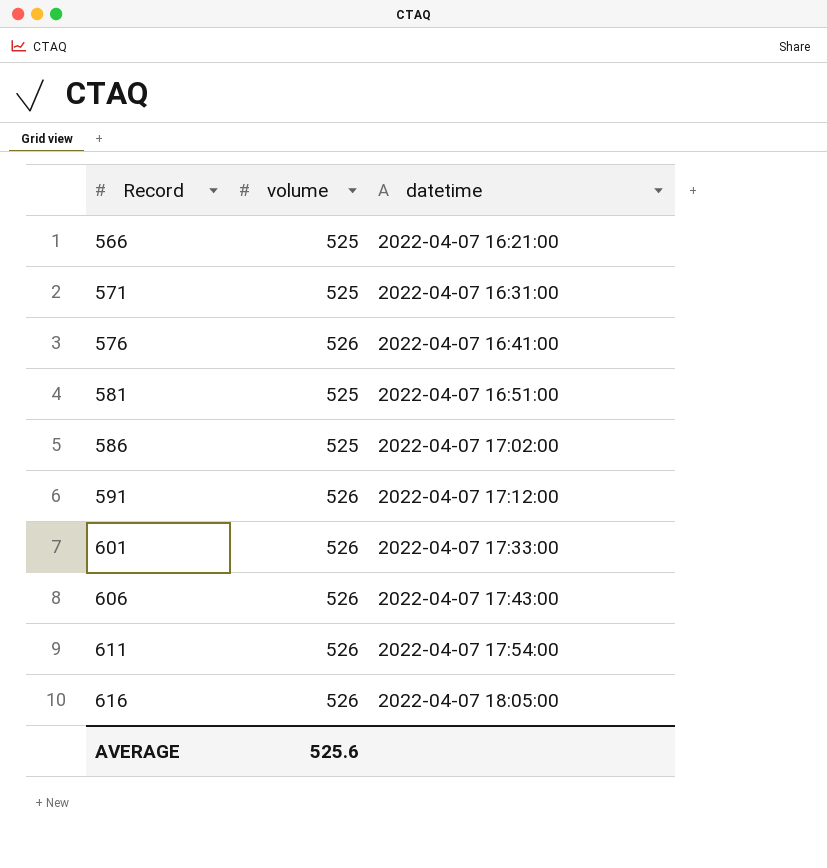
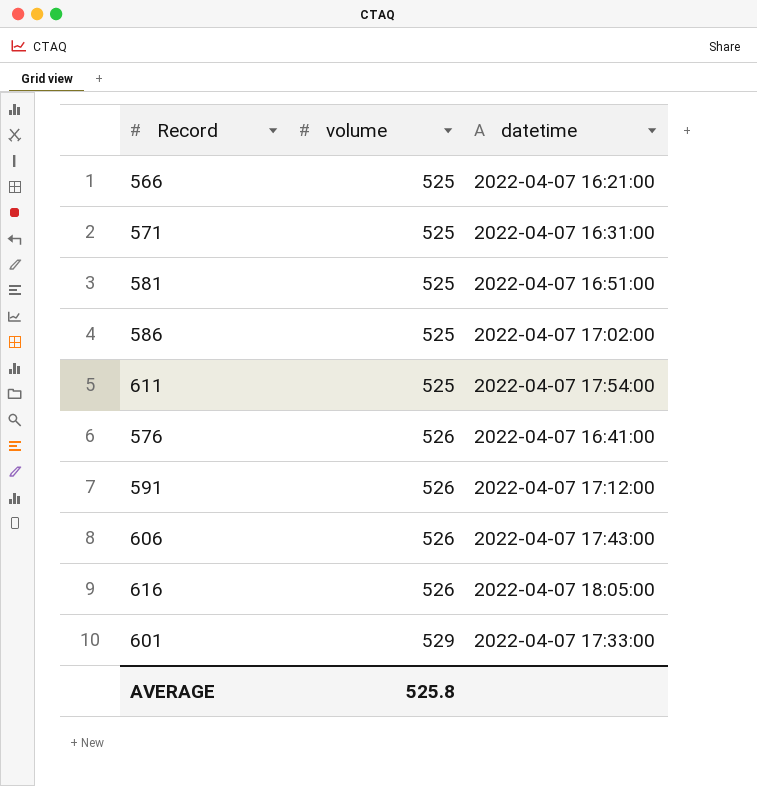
row order: Record ascending -> volume ascending
611 | volume: 526 -> 525
601 | volume: 526 -> 529
AVERAGE | volume: 525.6 -> 525.8

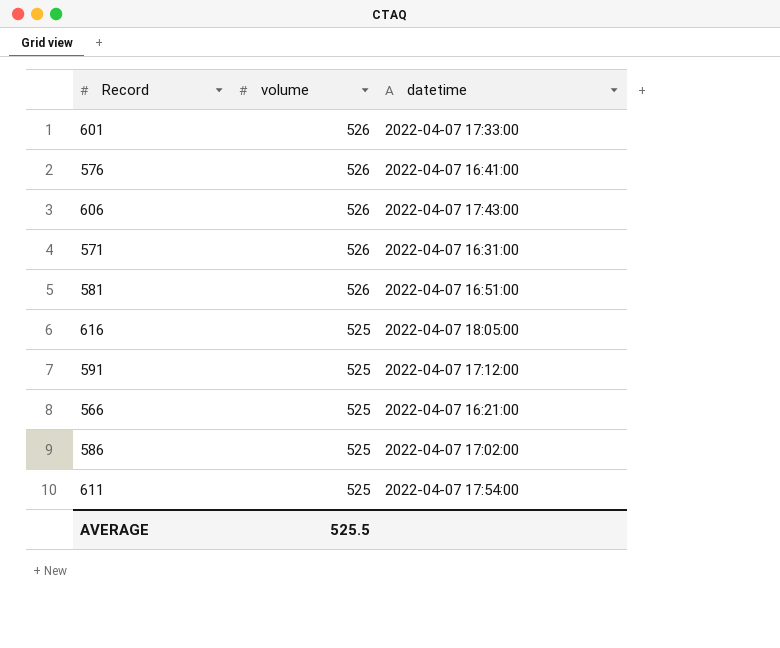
row order: volume ascending -> volume descending
601 | volume: 529 -> 526
571 | volume: 525 -> 526
581 | volume: 525 -> 526
616 | volume: 526 -> 525
591 | volume: 526 -> 525
AVERAGE | volume: 525.8 -> 525.5

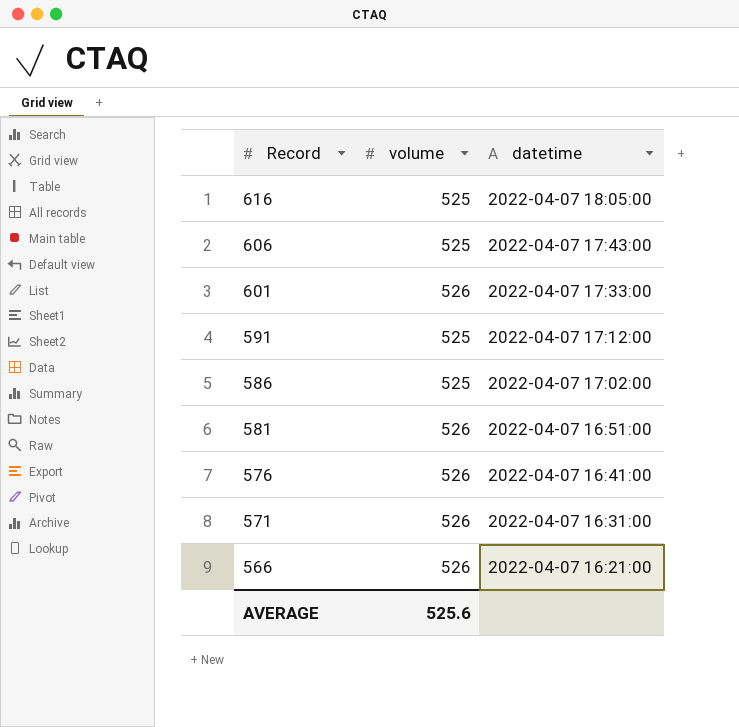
row order: volume descending -> Record descending
row 611: 525 | 2022-04-07 17:54:00 -> none
606 | volume: 526 -> 525
566 | volume: 525 -> 526
AVERAGE | volume: 525.5 -> 525.6

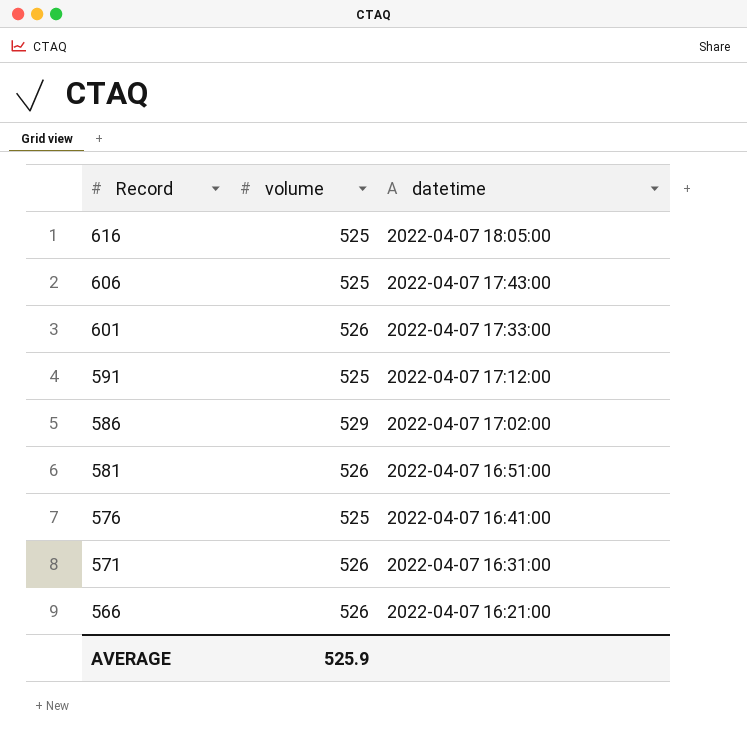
586 | volume: 525 -> 529
576 | volume: 526 -> 525
AVERAGE | volume: 525.6 -> 525.9

